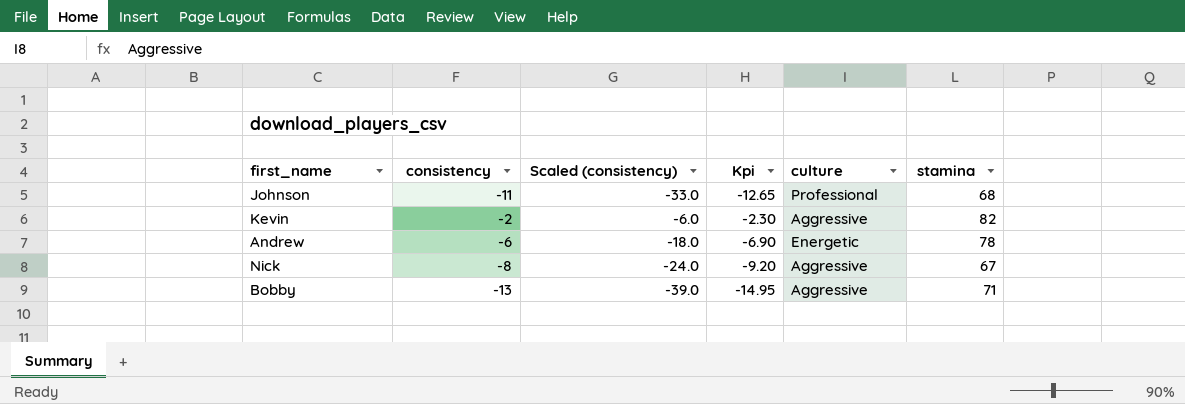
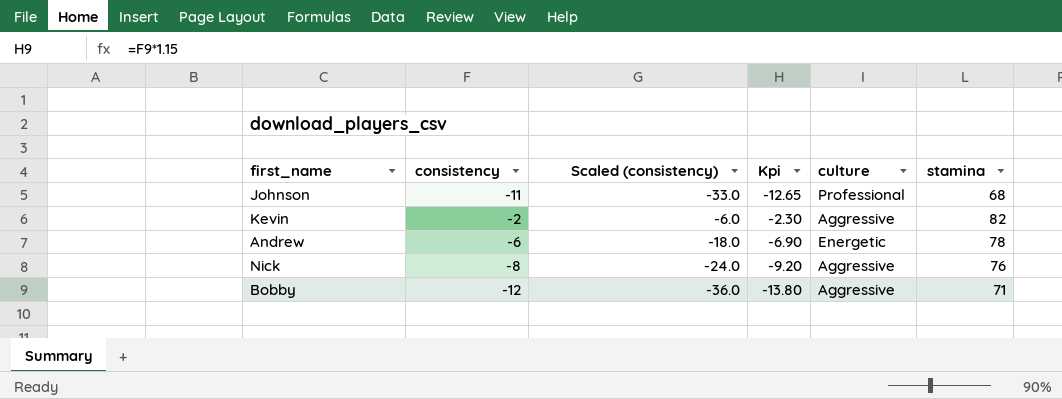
Nick | stamina: 67 -> 76
Bobby | consistency: -13 -> -12
Bobby | Scaled (consistency): -39.0 -> -36.0
Bobby | Kpi: -14.95 -> -13.80

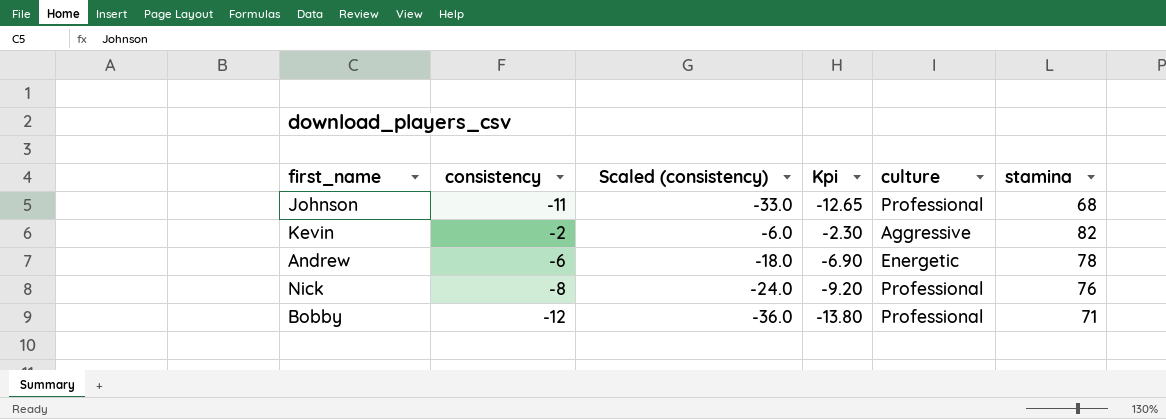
Nick | culture: Aggressive -> Professional
Bobby | culture: Aggressive -> Professional

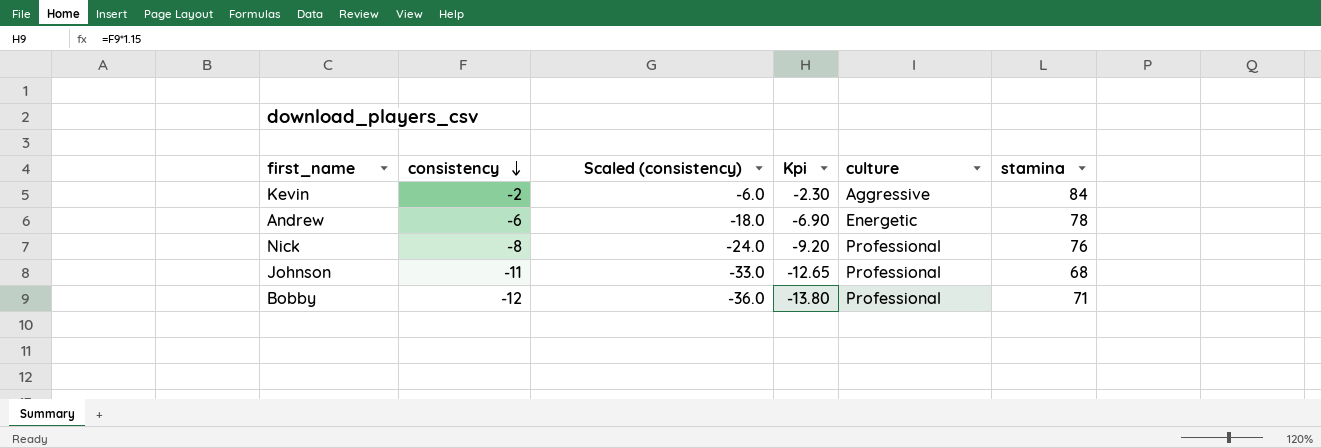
row order: none -> consistency descending
Kevin | stamina: 82 -> 84

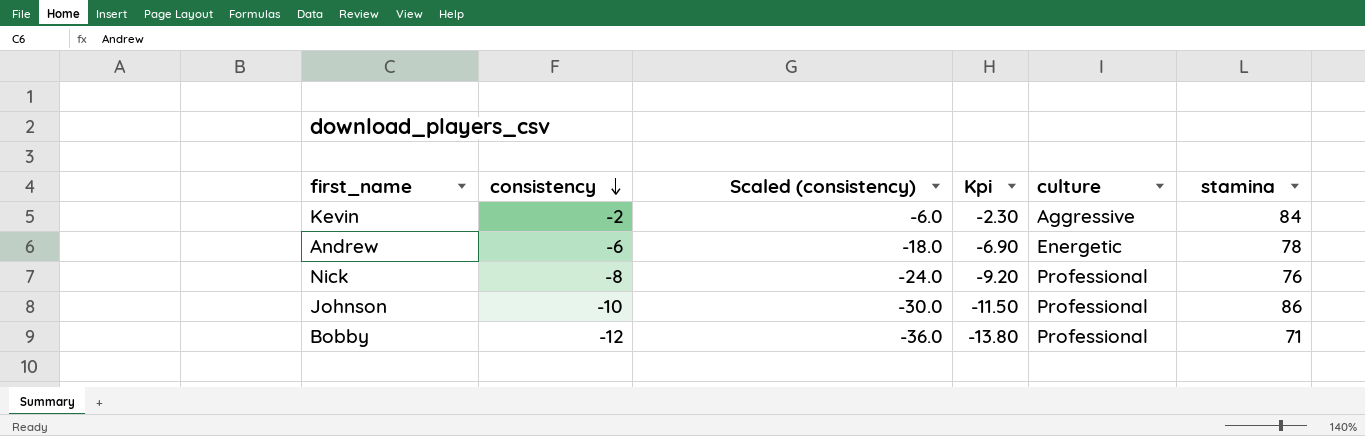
Johnson | consistency: -11 -> -10
Johnson | Scaled (consistency): -33.0 -> -30.0
Johnson | Kpi: -12.65 -> -11.50
Johnson | stamina: 68 -> 86

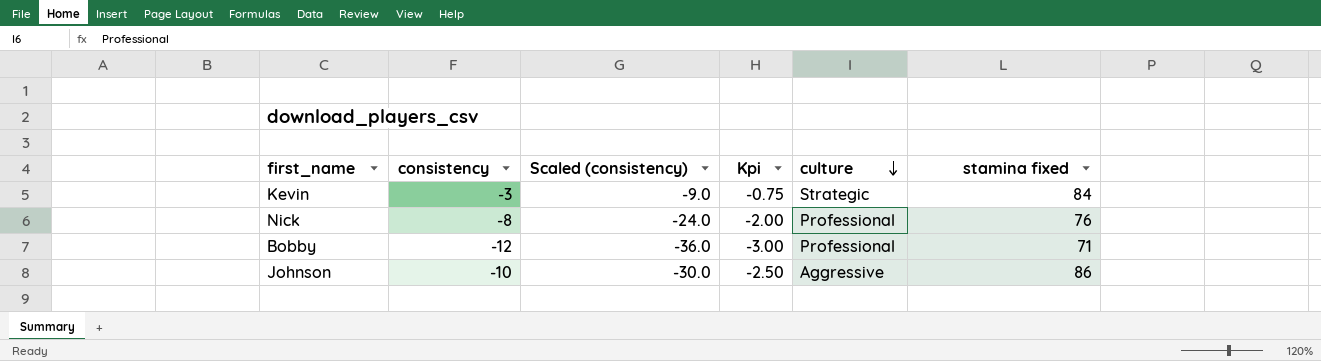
row order: consistency descending -> culture descending
column Kpi | formula: [consistency] * 1.15 -> [consistency] * 0.25
column name: stamina -> stamina fixed
row Andrew: -6 | -18.0 | -6.90 | Energetic | 78 -> none
Kevin | consistency: -2 -> -3
Kevin | Scaled (consistency): -6.0 -> -9.0
Kevin | culture: Aggressive -> Strategic
Johnson | culture: Professional -> Aggressive

